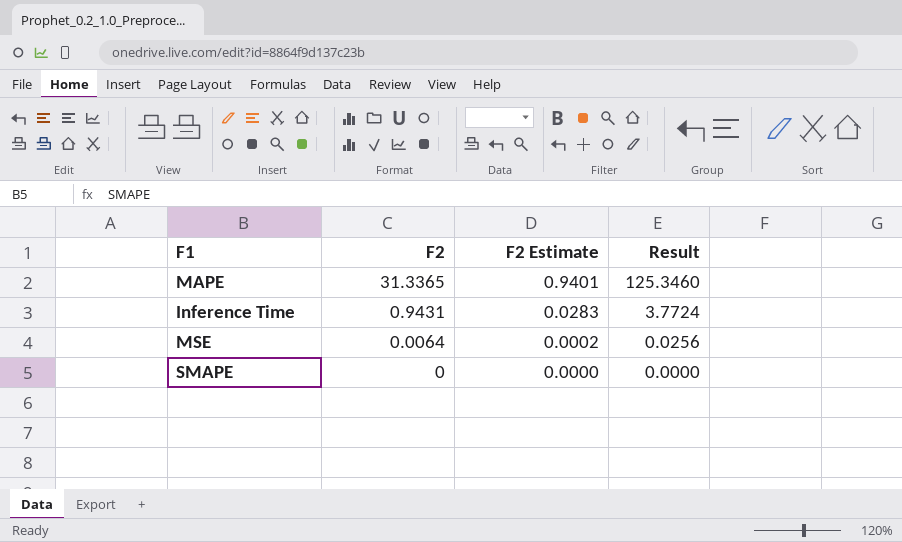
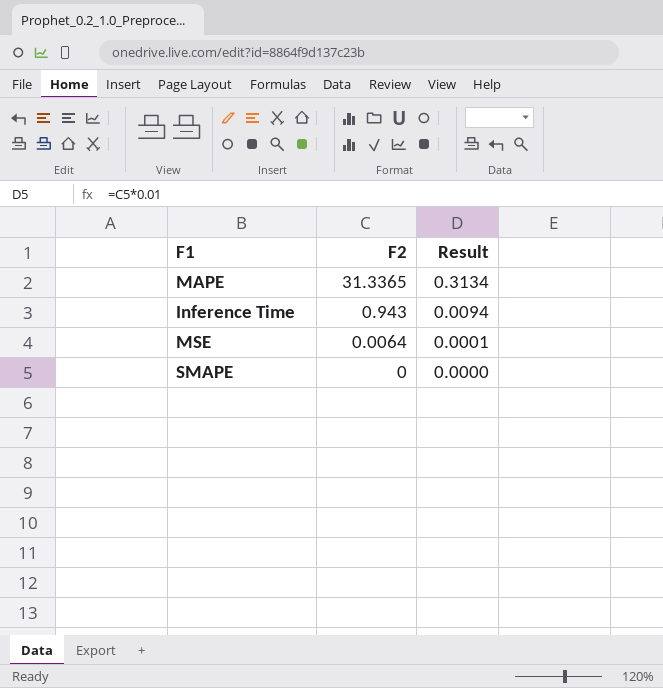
column F2 Estimate | formula: [F2] * 0.03 -> none
column Result | formula: [F2] * 4 -> [F2] * 0.01
Inference Time | F2: 0.9431 -> 0.943

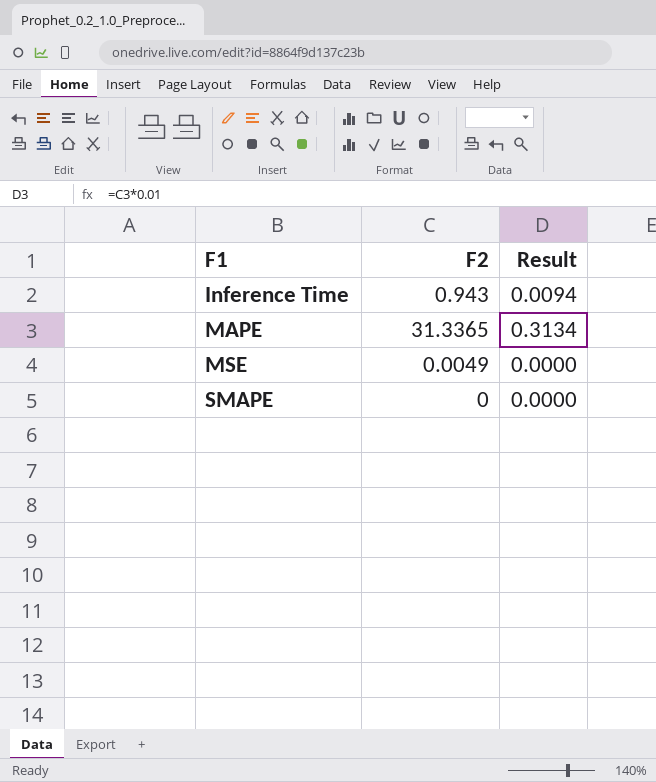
row order: F2 descending -> F1 ascending
MSE | F2: 0.0064 -> 0.0049
MSE | Result: 0.0001 -> 0.0000

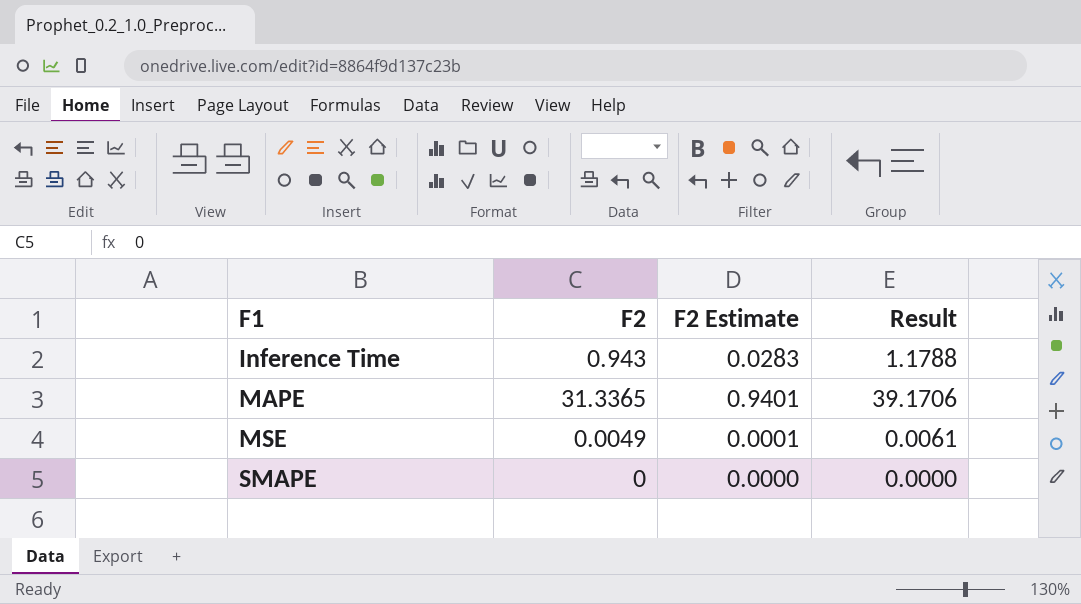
column F2 Estimate | formula: none -> [F2] * 0.03
column Result | formula: [F2] * 0.01 -> [F2] * 1.25

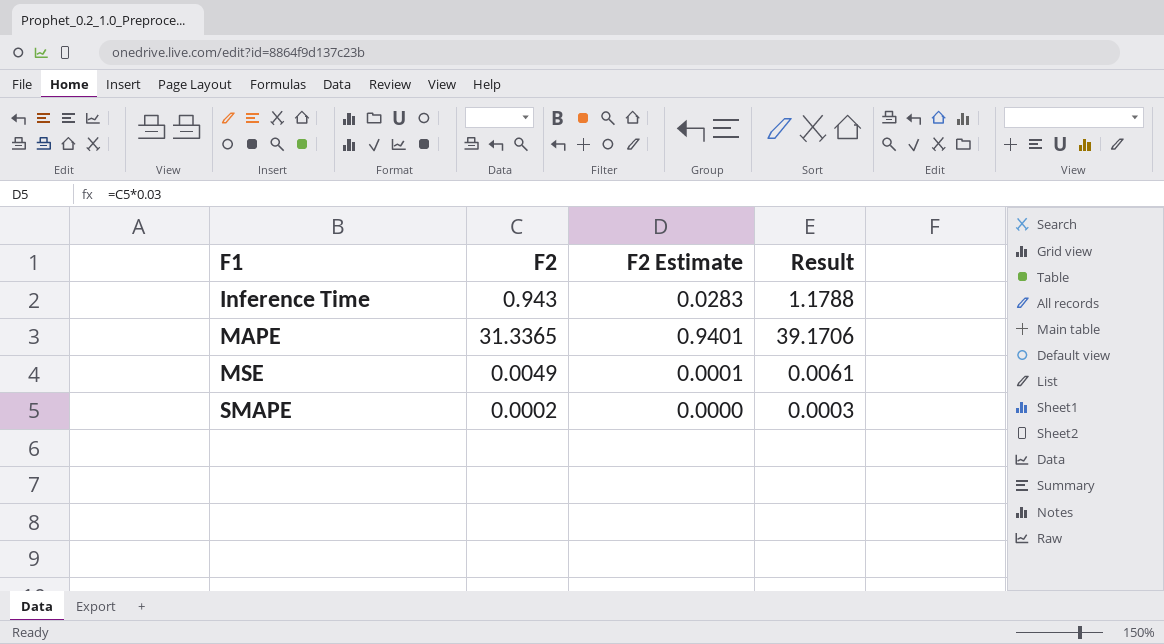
SMAPE | F2: 0 -> 0.0002
SMAPE | Result: 0.0000 -> 0.0003

